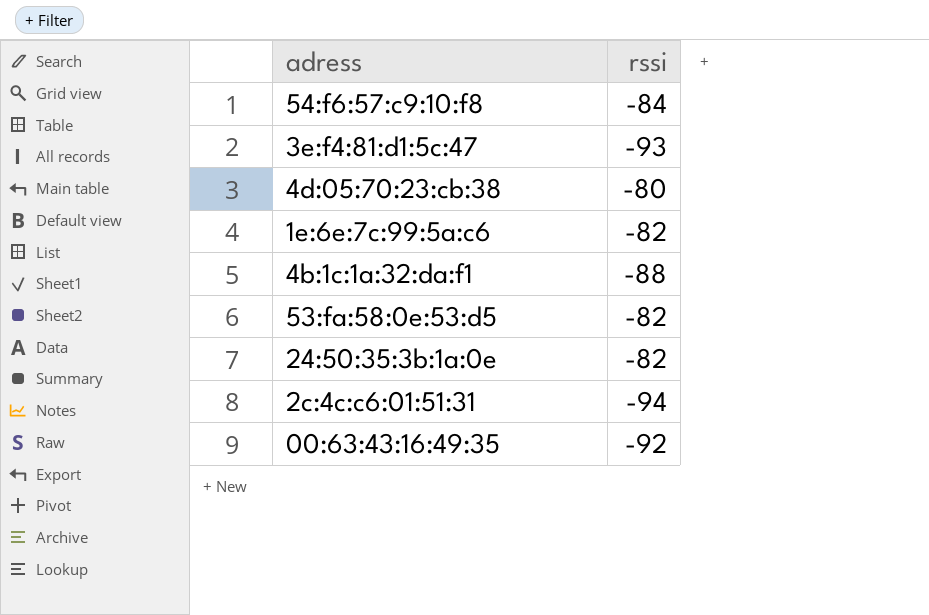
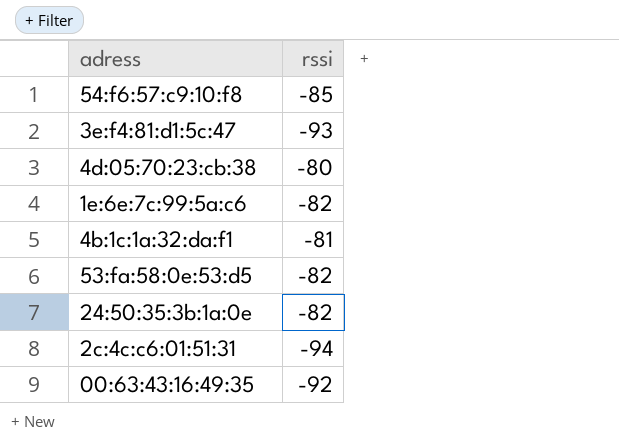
54:f6:57:c9:10:f8 | rssi: -84 -> -85
4b:1c:1a:32:da:f1 | rssi: -88 -> -81

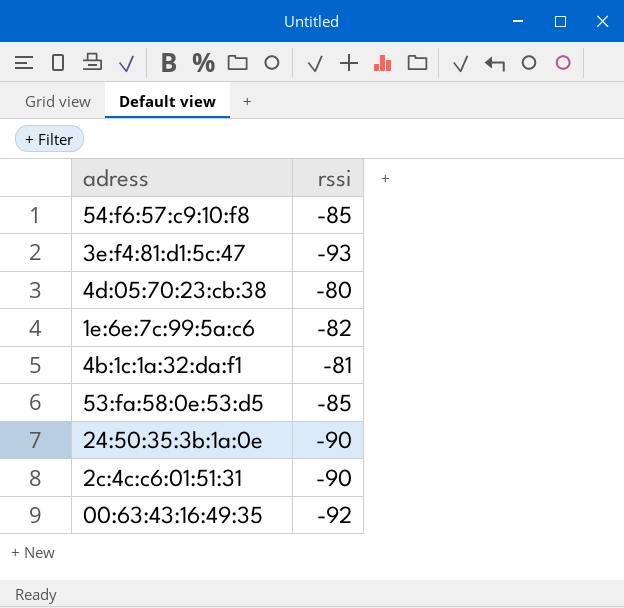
53:fa:58:0e:53:d5 | rssi: -82 -> -85
24:50:35:3b:1a:0e | rssi: -82 -> -90
2c:4c:c6:01:51:31 | rssi: -94 -> -90

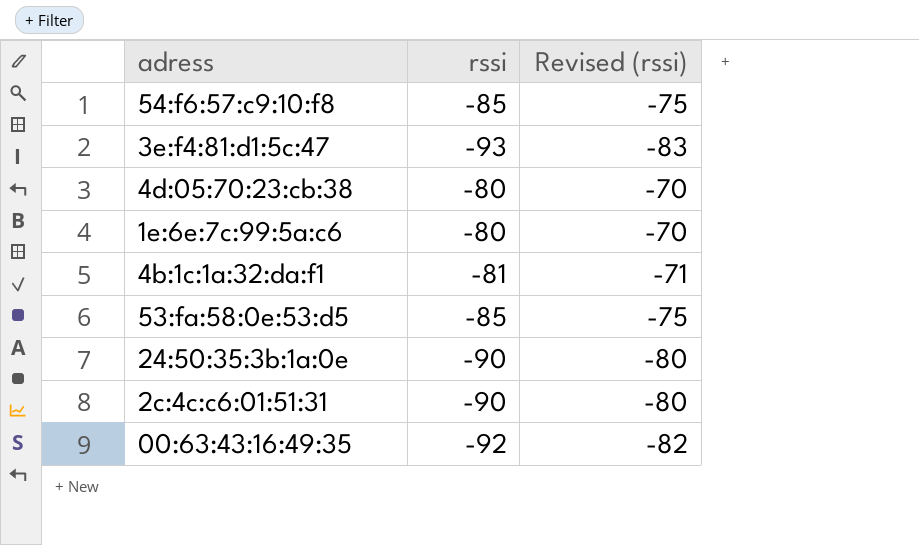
column Revised (rssi) | formula: none -> [rssi] + 10
1e:6e:7c:99:5a:c6 | rssi: -82 -> -80

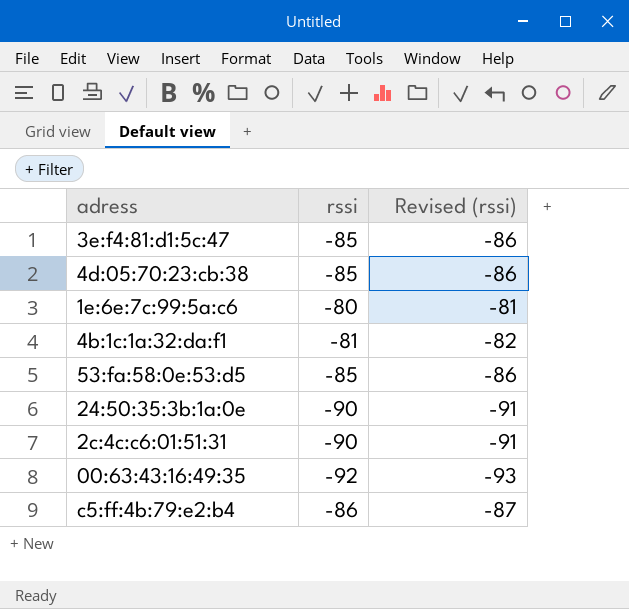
column Revised (rssi) | formula: [rssi] + 10 -> [rssi] - 1
row 54:f6:57:c9:10:f8: -85 | -75 -> none
3e:f4:81:d1:5c:47 | rssi: -93 -> -85
4d:05:70:23:cb:38 | rssi: -80 -> -85
row c5:ff:4b:79:e2:b4: none -> -86 | -87

